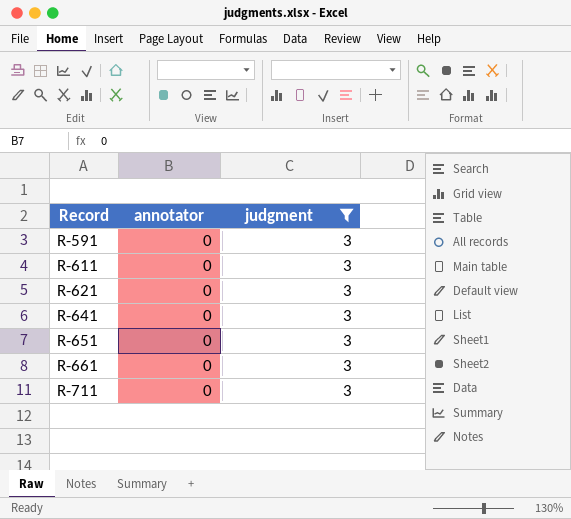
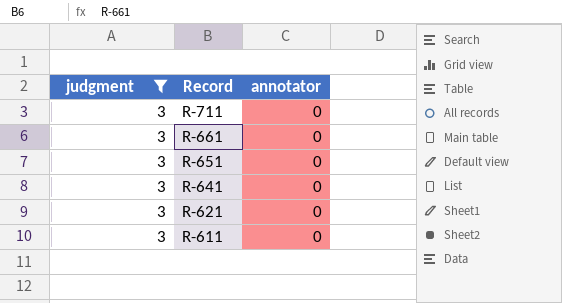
row order: Record ascending -> Record descending
column judgment | position: 3 -> 1
row R-591: 0 | 3 -> none

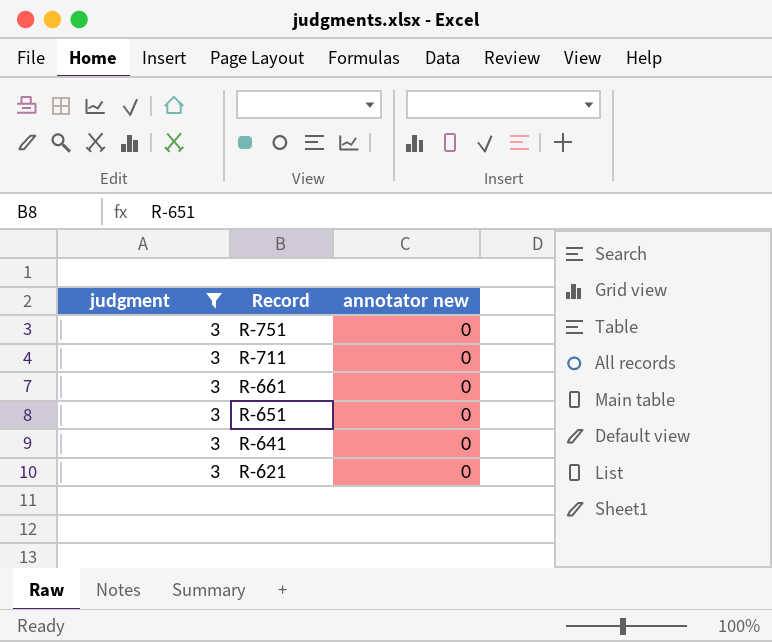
column name: annotator -> annotator new
row R-611: 3 | 0 -> none
row R-751: none -> 3 | 0

